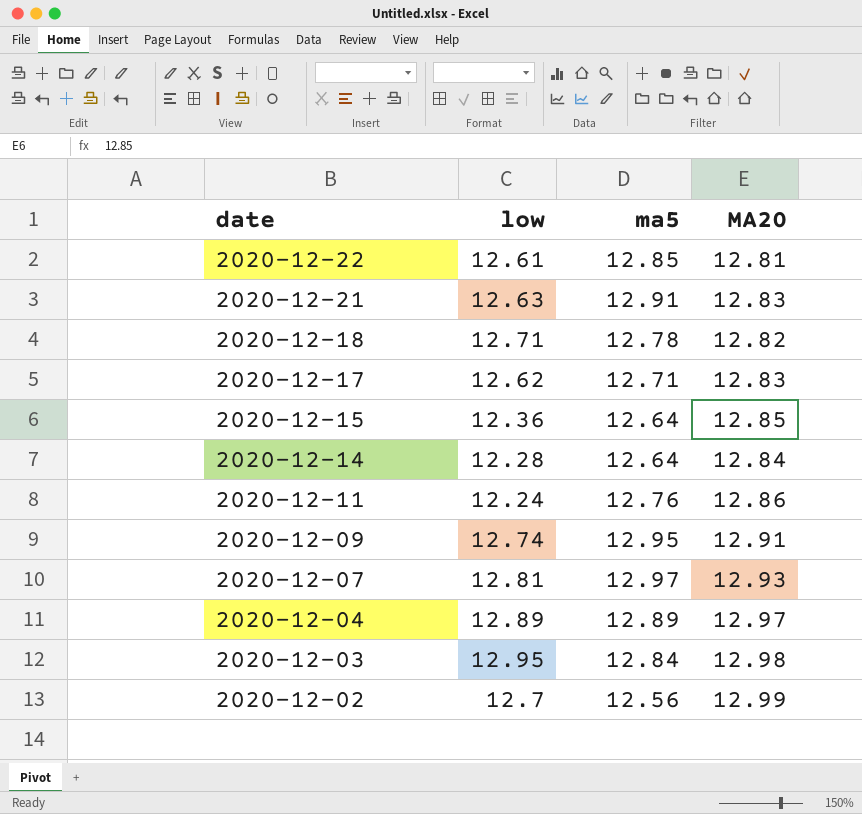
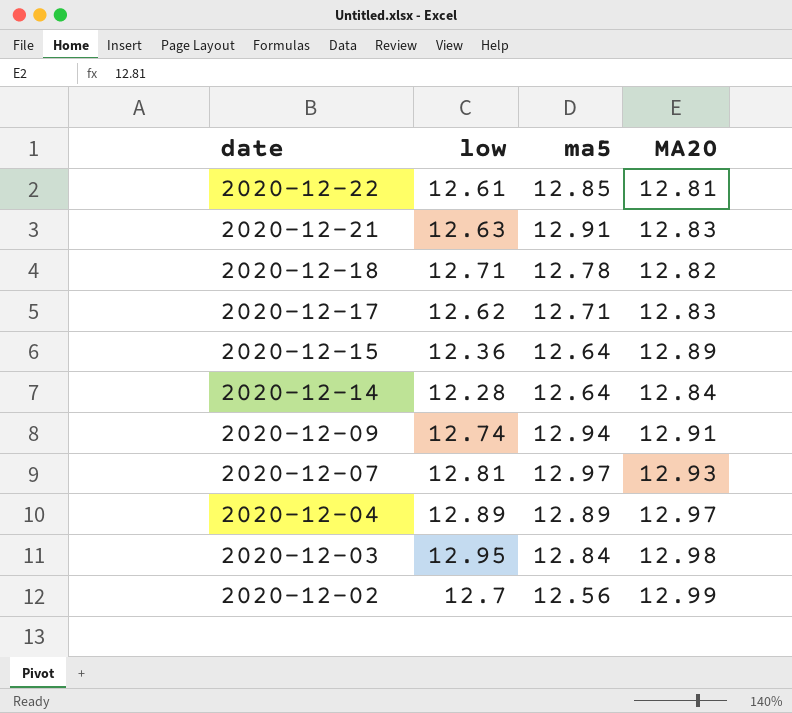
row 2020-12-11: 12.24 | 12.76 | 12.86 -> none
2020-12-15 | MA20: 12.85 -> 12.89
2020-12-09 | ma5: 12.95 -> 12.94

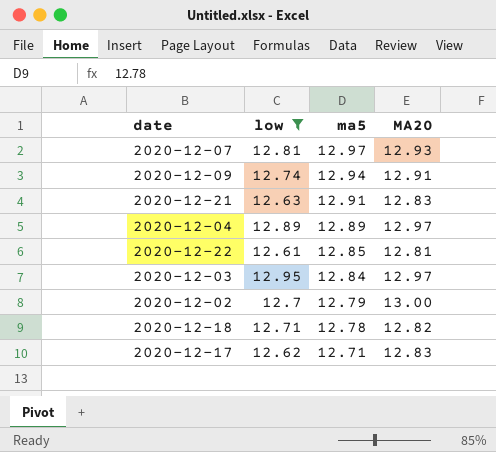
filter: none -> low >= 12.61
row order: date descending -> ma5 descending
2020-12-03 | MA20: 12.98 -> 12.97
2020-12-02 | ma5: 12.56 -> 12.79
2020-12-02 | MA20: 12.99 -> 13.00

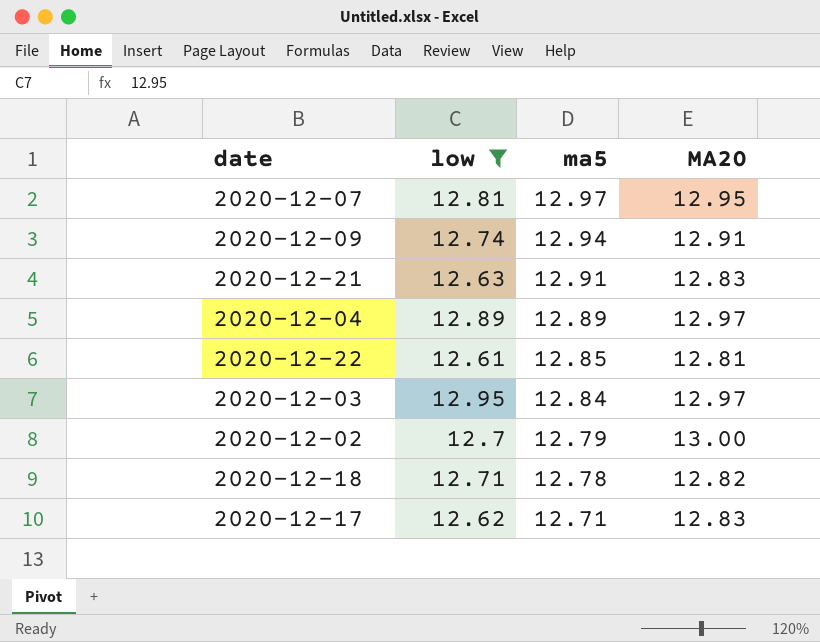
2020-12-07 | MA20: 12.93 -> 12.95

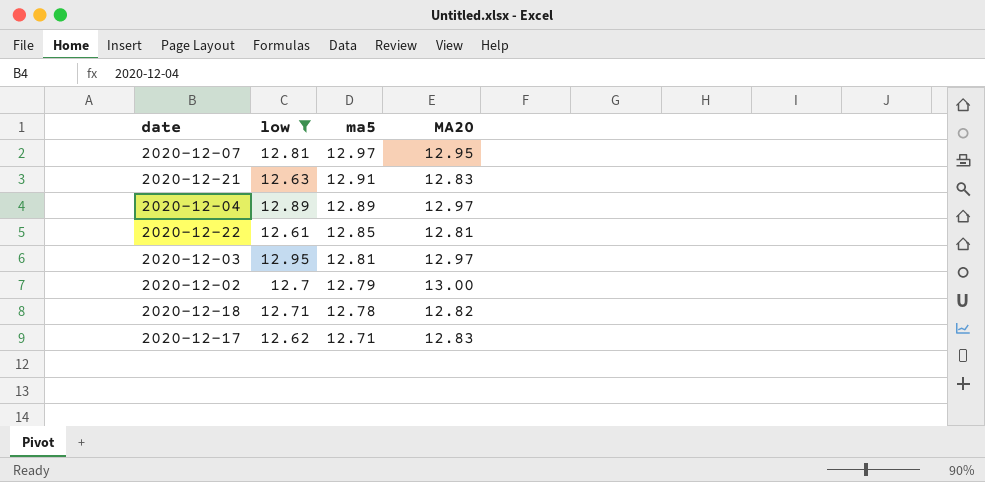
row 2020-12-09: 12.74 | 12.94 | 12.91 -> none
2020-12-03 | ma5: 12.84 -> 12.81

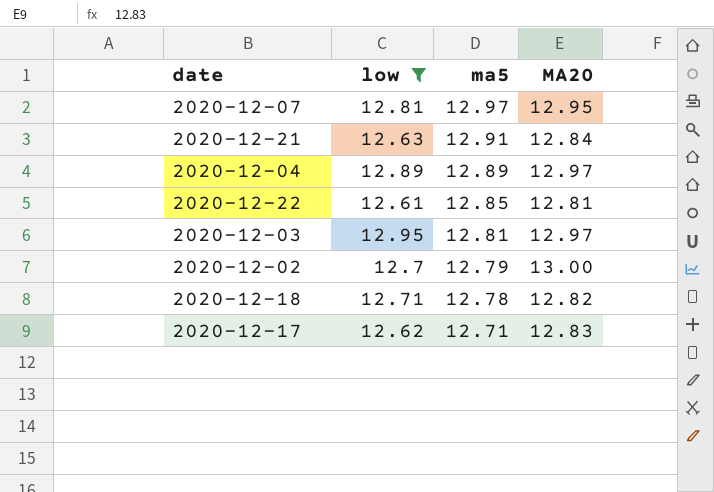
2020-12-21 | MA20: 12.83 -> 12.84

